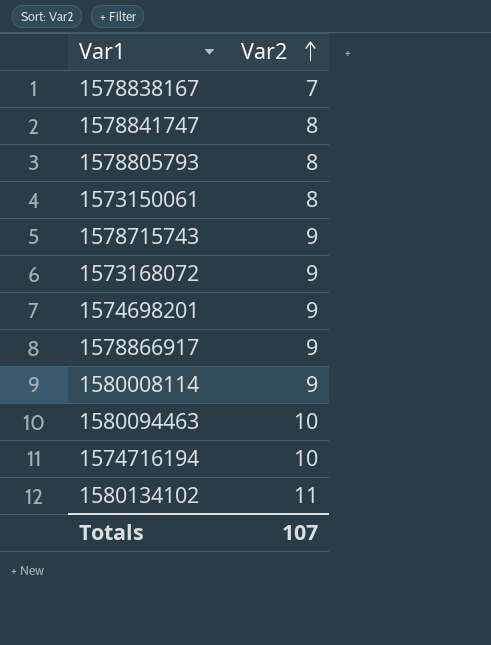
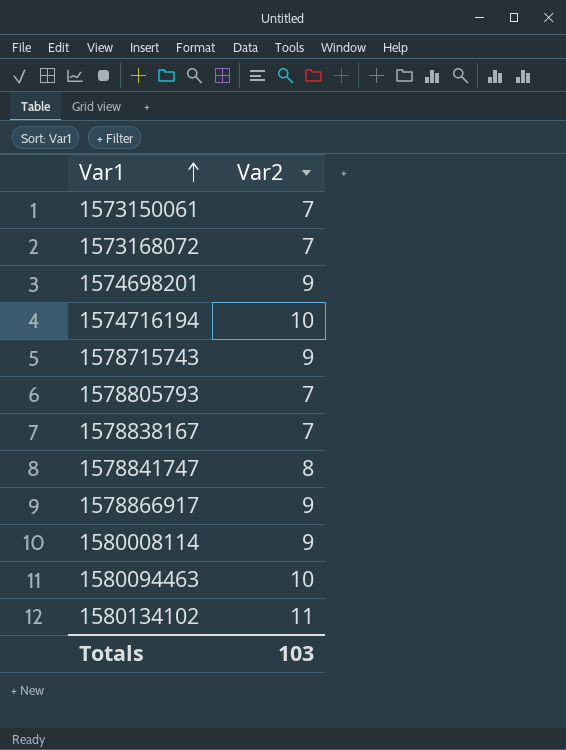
row order: Var2 ascending -> Var1 ascending
1573150061 | Var2: 8 -> 7
1573168072 | Var2: 9 -> 7
1578805793 | Var2: 8 -> 7
Totals | Var2: 107 -> 103

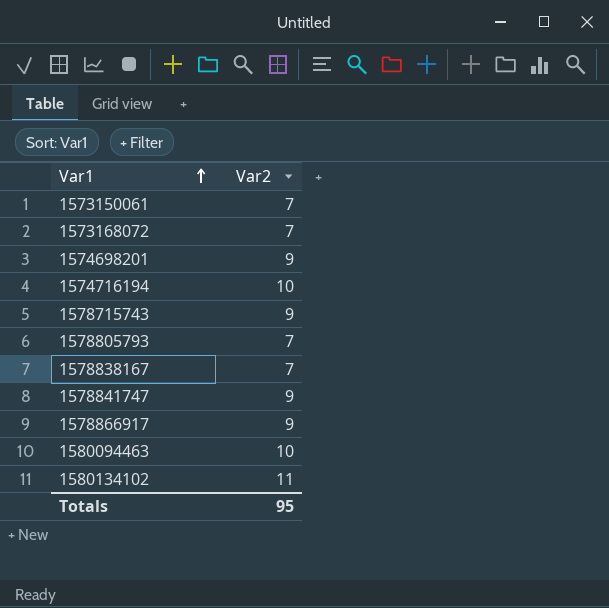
row 1580008114: 9 -> none
1578841747 | Var2: 8 -> 9
Totals | Var2: 103 -> 95

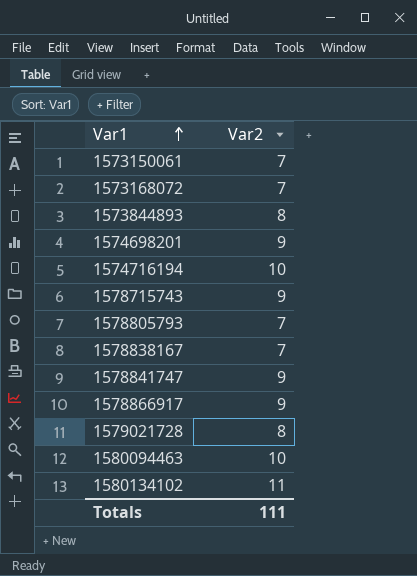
row 1573844893: none -> 8
row 1579021728: none -> 8
Totals | Var2: 95 -> 111

